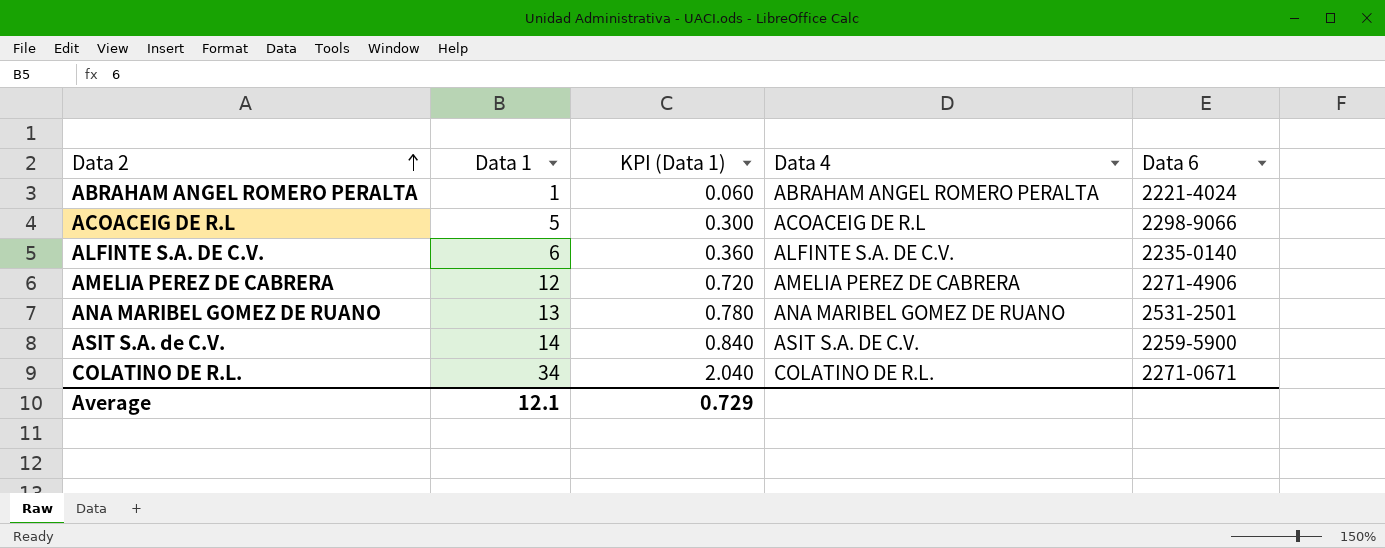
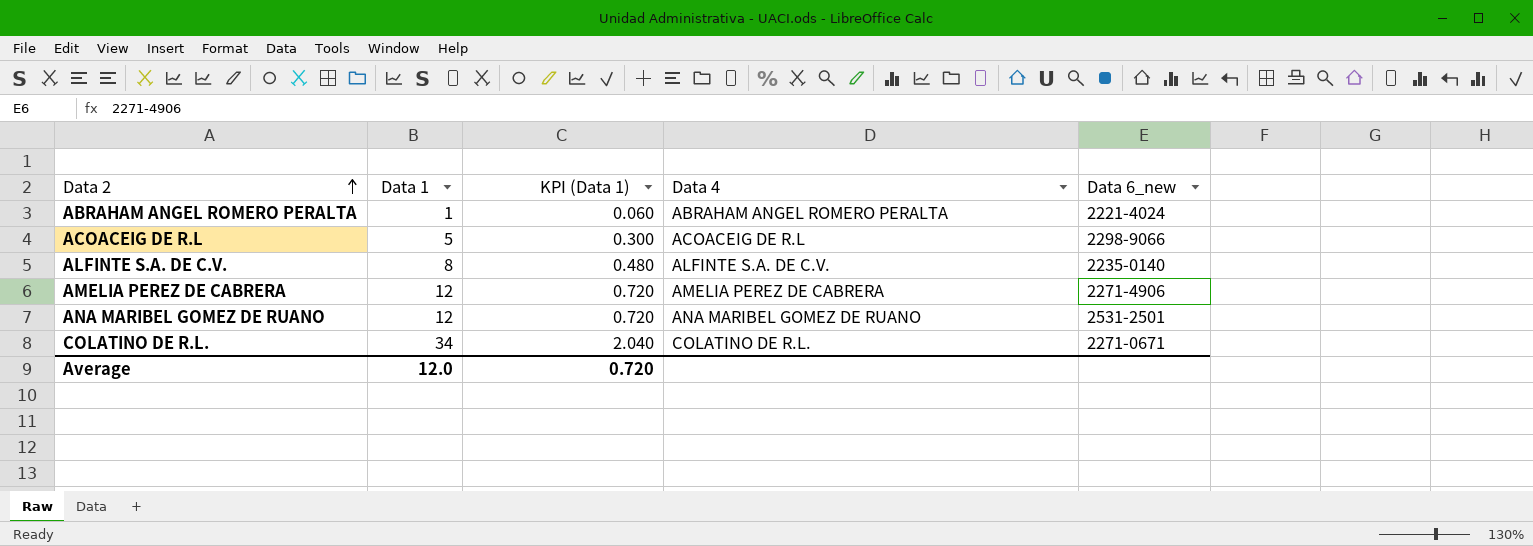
column name: Data 6 -> Data 6_new
row ASIT S.A. de C.V.: 14 | 0.840 | ASIT S.A. DE C.V. | 2259-5900 -> none
ALFINTE S.A. DE C.V. | Data 1: 6 -> 8
ALFINTE S.A. DE C.V. | KPI (Data 1): 0.360 -> 0.480
ANA MARIBEL GOMEZ DE RUANO | Data 1: 13 -> 12
ANA MARIBEL GOMEZ DE RUANO | KPI (Data 1): 0.780 -> 0.720
Average | Data 1: 12.1 -> 12.0
Average | KPI (Data 1): 0.729 -> 0.720

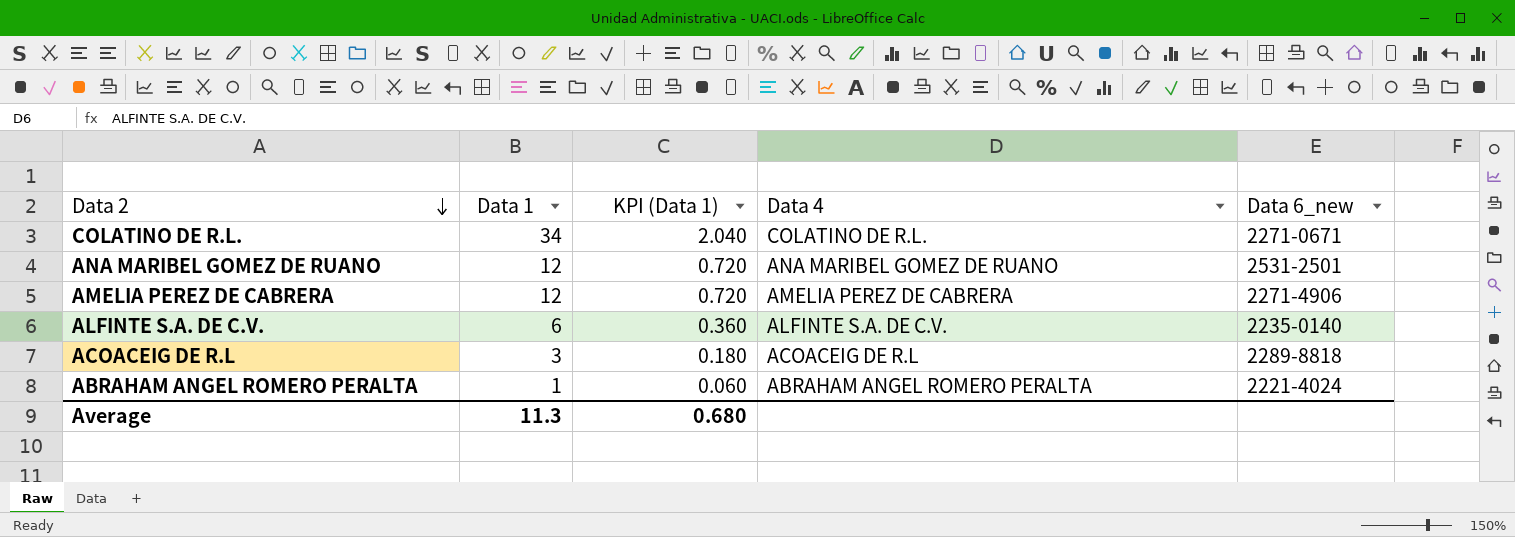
row order: Data 2 ascending -> Data 2 descending
ALFINTE S.A. DE C.V. | Data 1: 8 -> 6
ALFINTE S.A. DE C.V. | KPI (Data 1): 0.480 -> 0.360
ACOACEIG DE R.L | Data 1: 5 -> 3
ACOACEIG DE R.L | KPI (Data 1): 0.300 -> 0.180
ACOACEIG DE R.L | Data 6_new: 2298-9066 -> 2289-8818
Average | Data 1: 12.0 -> 11.3
Average | KPI (Data 1): 0.720 -> 0.680

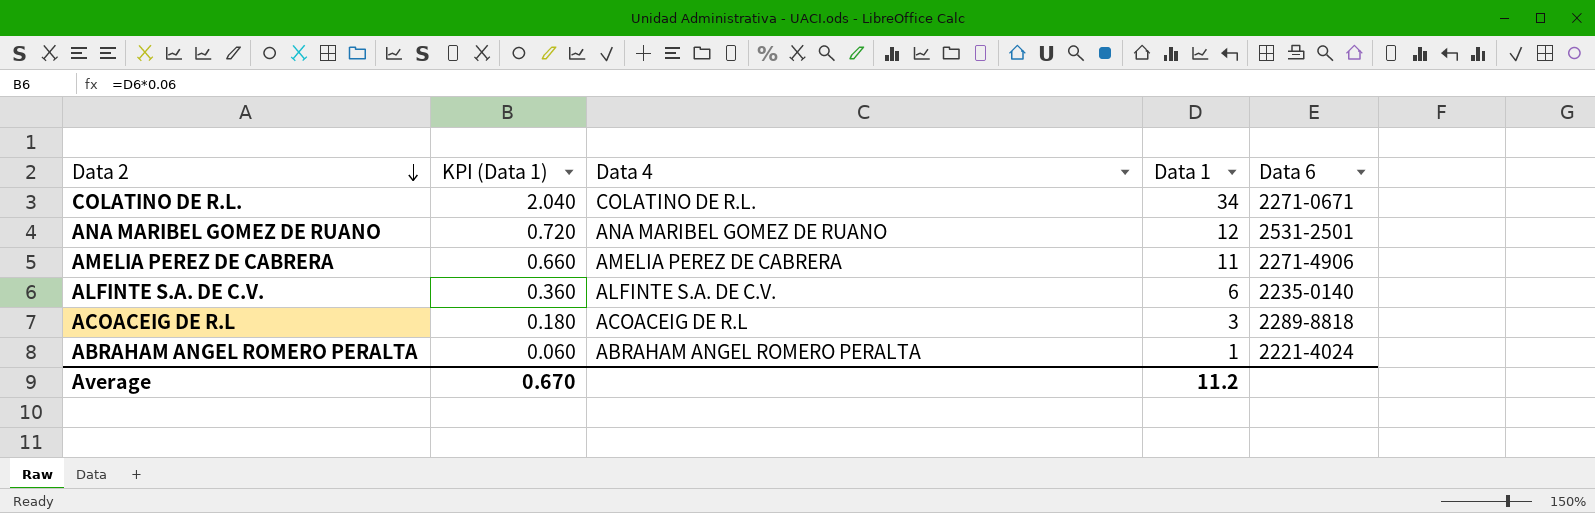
column Data 1 | position: 2 -> 4
column name: Data 6_new -> Data 6
AMELIA PEREZ DE CABRERA | KPI (Data 1): 0.720 -> 0.660
AMELIA PEREZ DE CABRERA | Data 1: 12 -> 11
Average | KPI (Data 1): 0.680 -> 0.670
Average | Data 1: 11.3 -> 11.2

